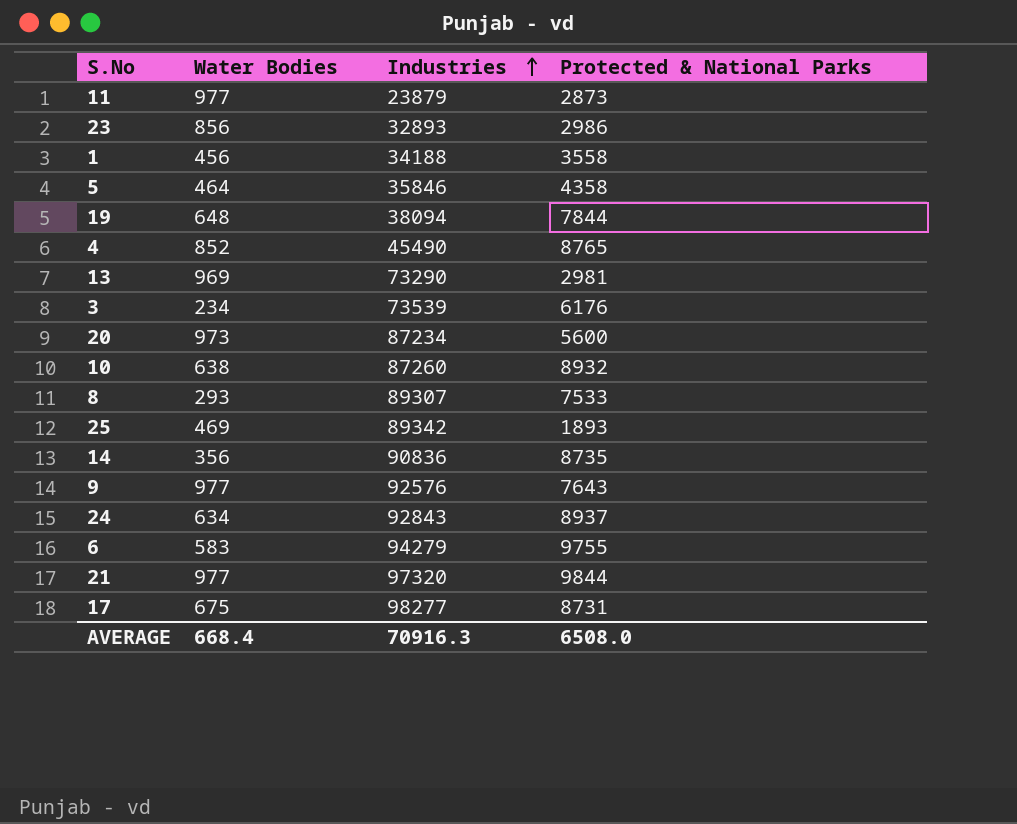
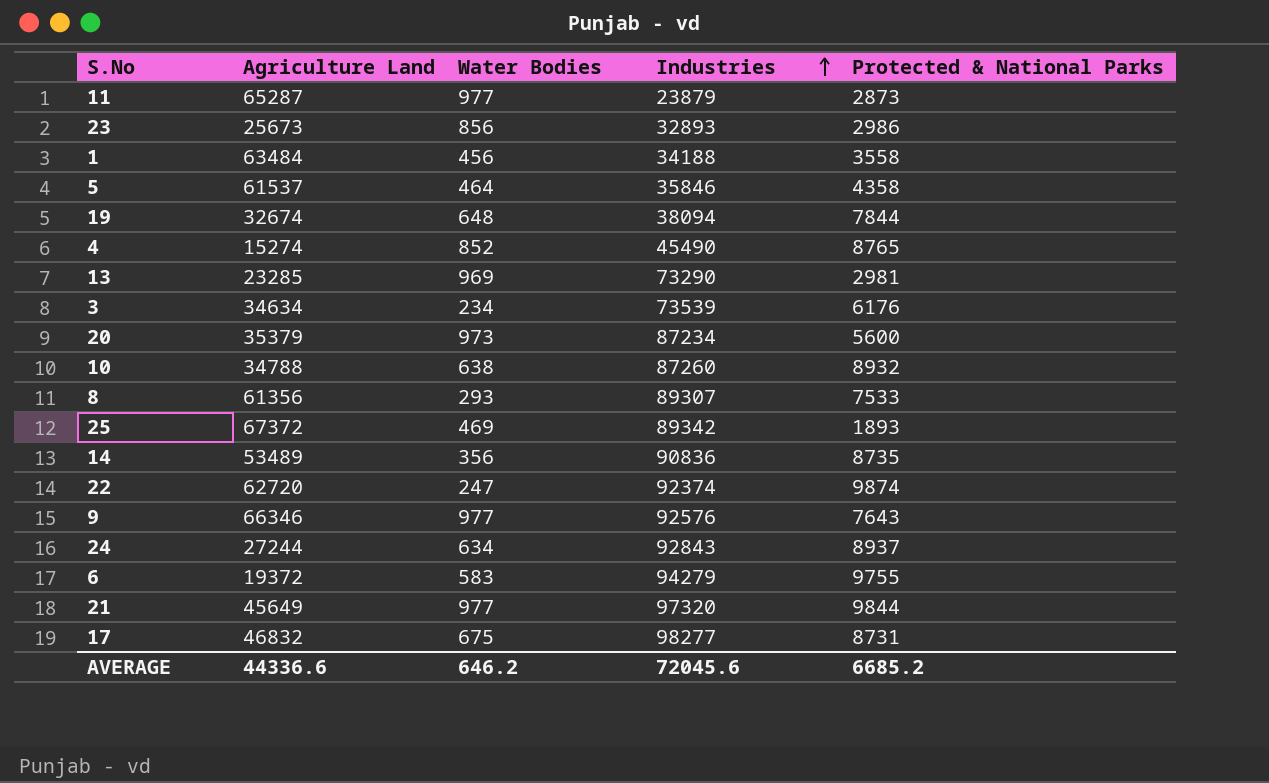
column Agriculture Land | position: none -> 2
row 22: none -> 62720 | 247 | 92374 | 9874
AVERAGE | Water Bodies: 668.4 -> 646.2
AVERAGE | Industries: 70916.3 -> 72045.6
AVERAGE | Protected & National Parks: 6508.0 -> 6685.2

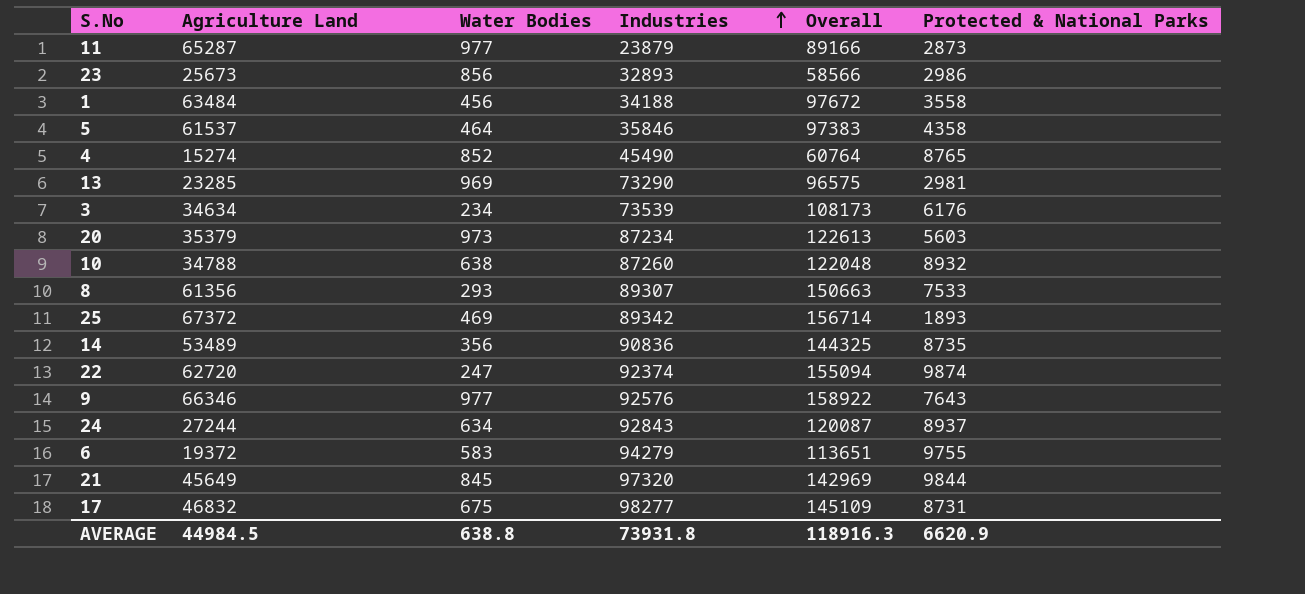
column Overall | formula: none -> [Agriculture Land] + [Industries]
row 19: 32674 | 648 | 38094 | 7844 -> none
20 | Protected & National Parks: 5600 -> 5603
21 | Water Bodies: 977 -> 845
AVERAGE | Agriculture Land: 44336.6 -> 44984.5
AVERAGE | Water Bodies: 646.2 -> 638.8
AVERAGE | Industries: 72045.6 -> 73931.8
AVERAGE | Protected & National Parks: 6685.2 -> 6620.9

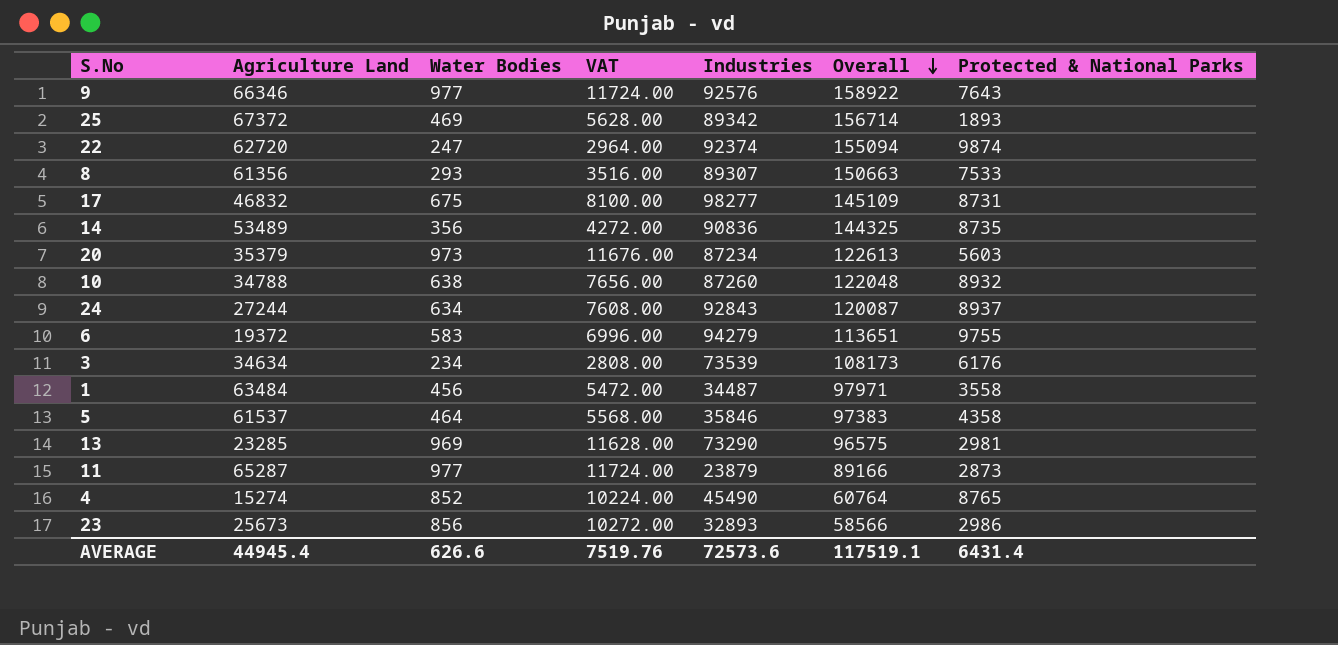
row order: Industries ascending -> Overall descending
column VAT | formula: none -> [Water Bodies] * 12
row 21: 45649 | 845 | 97320 | 142969 | 9844 -> none
1 | Industries: 34188 -> 34487
1 | Overall: 97672 -> 97971
AVERAGE | Agriculture Land: 44984.5 -> 44945.4
AVERAGE | Water Bodies: 638.8 -> 626.6
AVERAGE | Industries: 73931.8 -> 72573.6
AVERAGE | Overall: 118916.3 -> 117519.1
AVERAGE | Protected & National Parks: 6620.9 -> 6431.4

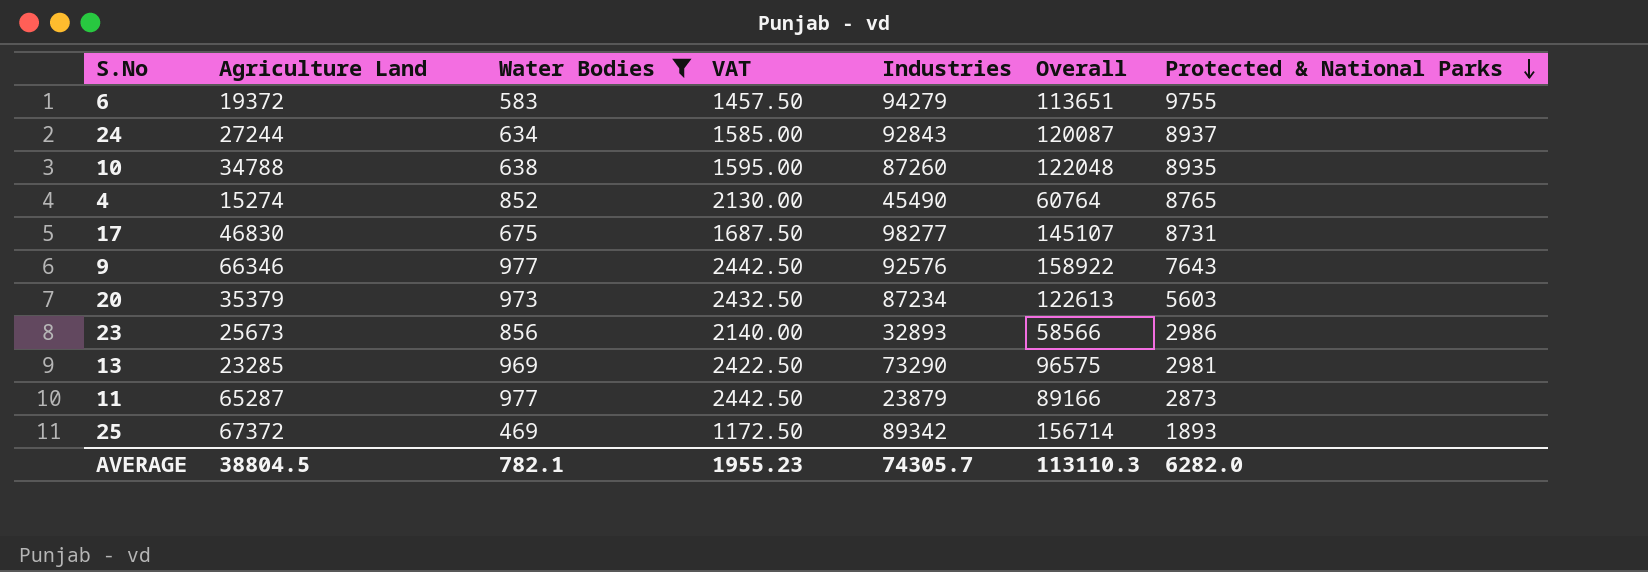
filter: none -> Water Bodies >= 469
row order: Overall descending -> Protected & National Parks descending
column VAT | formula: [Water Bodies] * 12 -> [Water Bodies] * 2.5
10 | Protected & National Parks: 8932 -> 8935
17 | Agriculture Land: 46832 -> 46830
17 | Overall: 145109 -> 145107
AVERAGE | Agriculture Land: 44945.4 -> 38804.5
AVERAGE | Water Bodies: 626.6 -> 782.1
AVERAGE | VAT: 7519.76 -> 1955.23
AVERAGE | Industries: 72573.6 -> 74305.7
AVERAGE | Overall: 117519.1 -> 113110.3
AVERAGE | Protected & National Parks: 6431.4 -> 6282.0

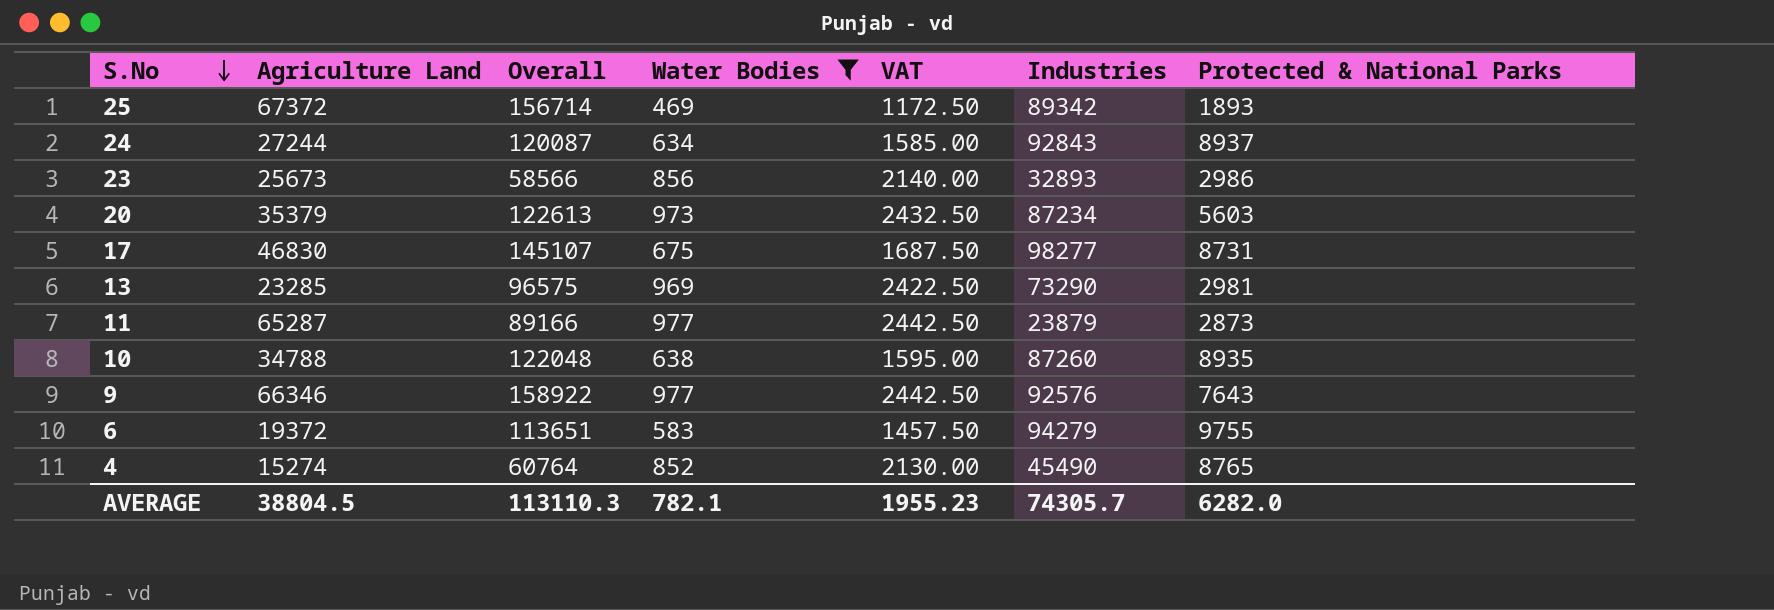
row order: Protected & National Parks descending -> S.No descending
column Overall | position: 6 -> 3

